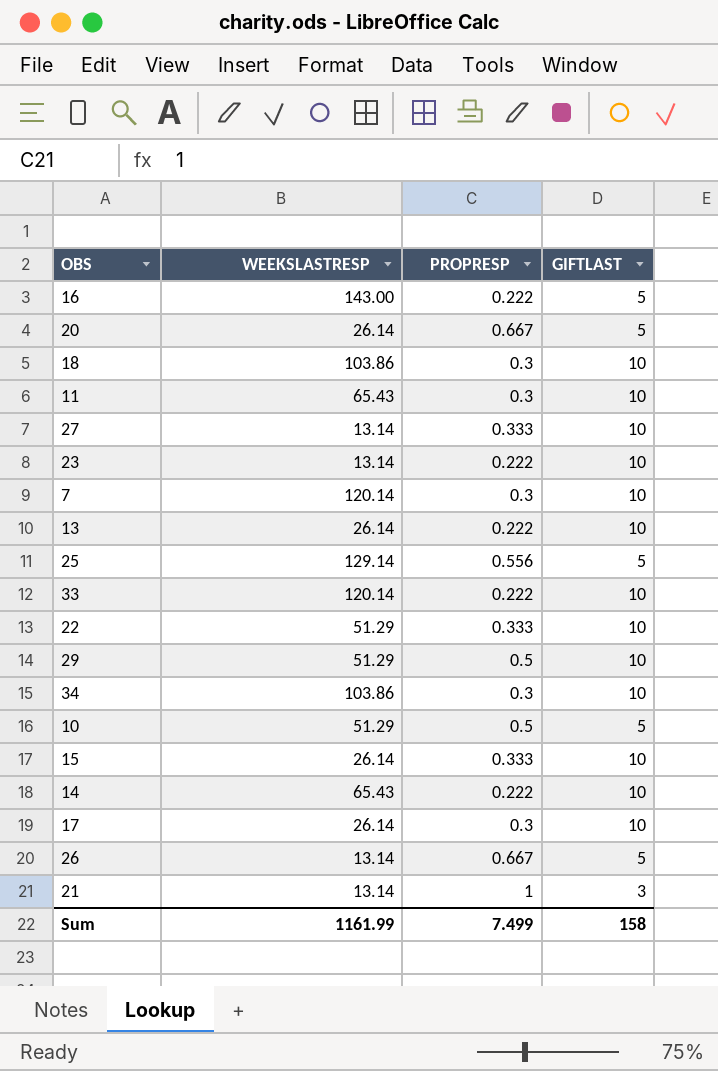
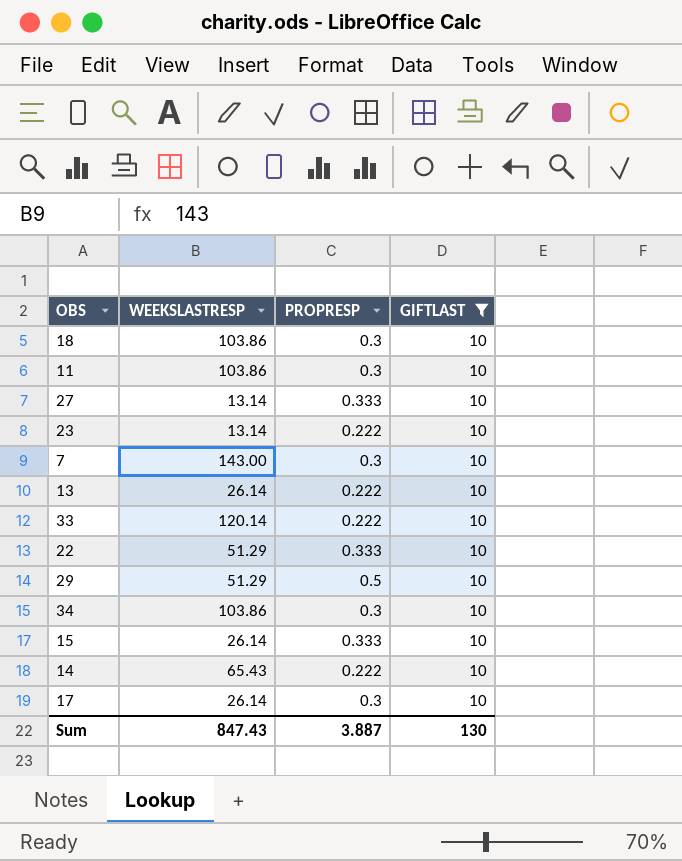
filter: none -> GIFTLAST = 10
11 | WEEKSLASTRESP: 65.43 -> 103.86
7 | WEEKSLASTRESP: 120.14 -> 143.00
Sum | WEEKSLASTRESP: 1161.99 -> 847.43
Sum | PROPRESP: 7.499 -> 3.887
Sum | GIFTLAST: 158 -> 130

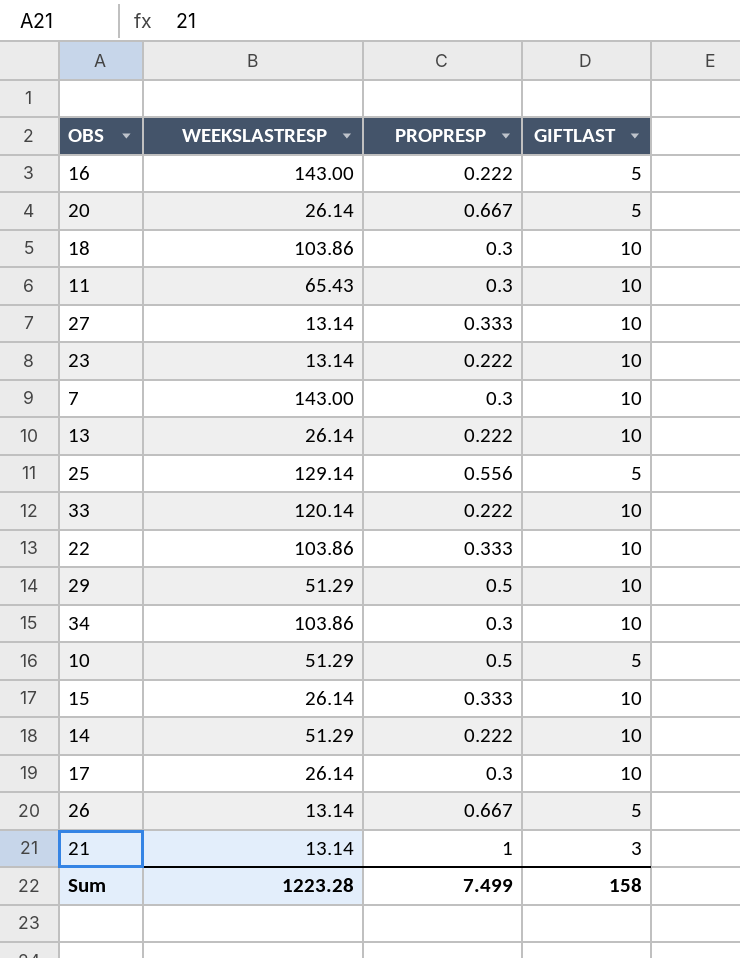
filter: GIFTLAST = 10 -> none
11 | WEEKSLASTRESP: 103.86 -> 65.43
22 | WEEKSLASTRESP: 51.29 -> 103.86
14 | WEEKSLASTRESP: 65.43 -> 51.29
Sum | WEEKSLASTRESP: 847.43 -> 1223.28
Sum | PROPRESP: 3.887 -> 7.499
Sum | GIFTLAST: 130 -> 158

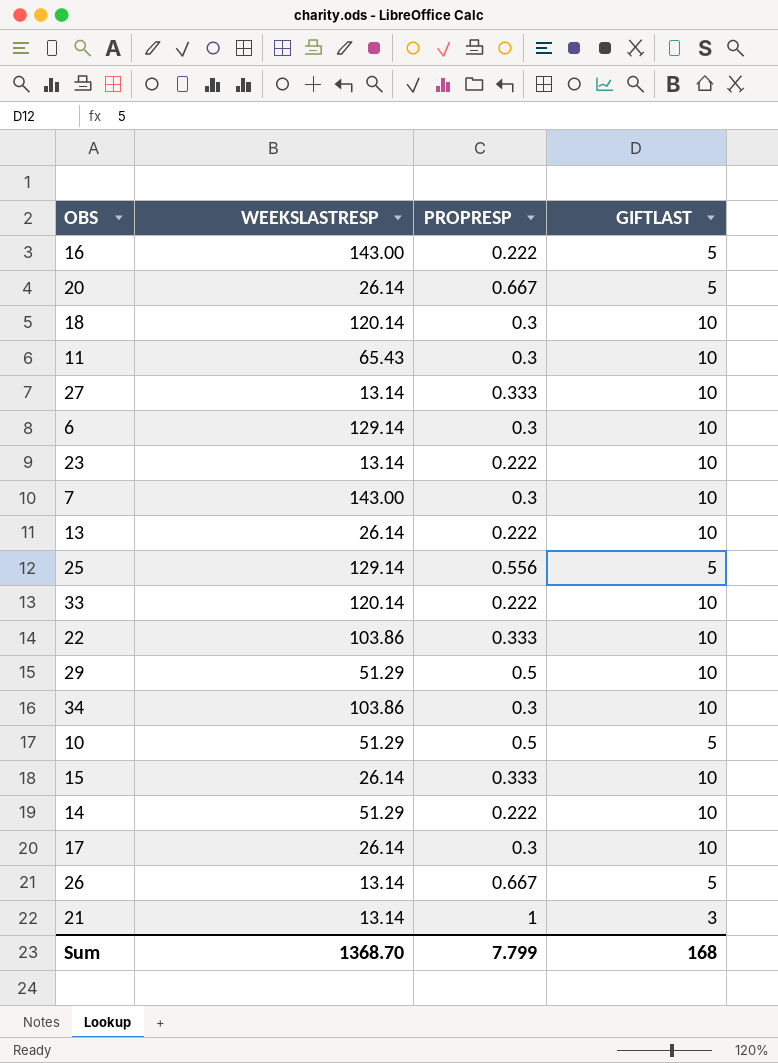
18 | WEEKSLASTRESP: 103.86 -> 120.14
row 6: none -> 129.14 | 0.3 | 10
Sum | WEEKSLASTRESP: 1223.28 -> 1368.70
Sum | PROPRESP: 7.499 -> 7.799
Sum | GIFTLAST: 158 -> 168

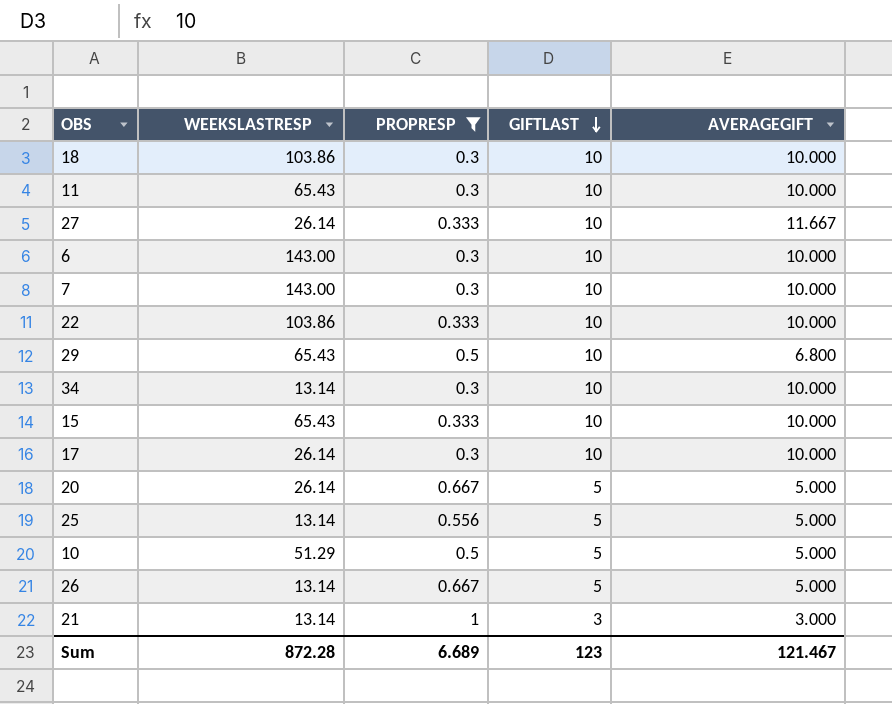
filter: none -> PROPRESP != 0.222
row order: none -> GIFTLAST descending
column AVERAGEGIFT | position: none -> 5
18 | WEEKSLASTRESP: 120.14 -> 103.86
27 | WEEKSLASTRESP: 13.14 -> 26.14
6 | WEEKSLASTRESP: 129.14 -> 143.00
29 | WEEKSLASTRESP: 51.29 -> 65.43
34 | WEEKSLASTRESP: 103.86 -> 13.14
15 | WEEKSLASTRESP: 26.14 -> 65.43
25 | WEEKSLASTRESP: 129.14 -> 13.14
Sum | WEEKSLASTRESP: 1368.70 -> 872.28
Sum | PROPRESP: 7.799 -> 6.689
Sum | GIFTLAST: 168 -> 123

